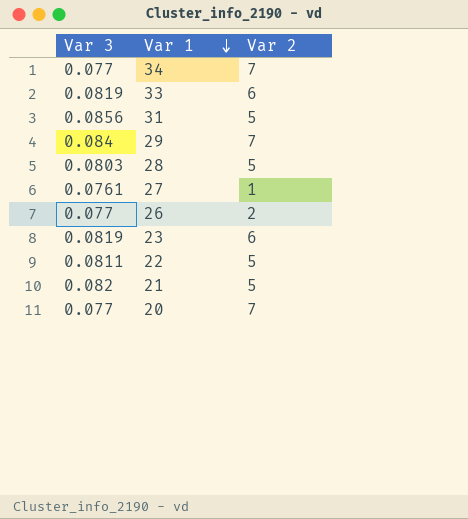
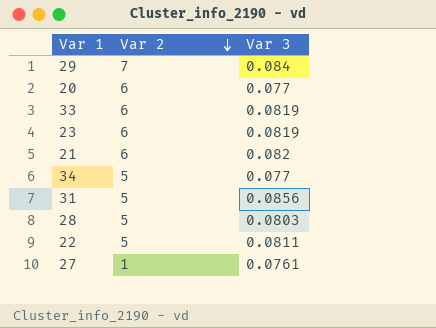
row order: Var 1 descending -> Var 2 descending
column Var 3 | position: 1 -> 3
row 26: 0.077 | 2 -> none
20 | Var 2: 7 -> 6
21 | Var 2: 5 -> 6
34 | Var 2: 7 -> 5

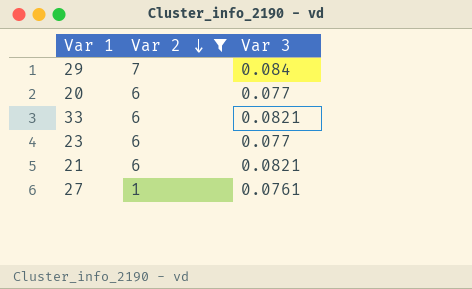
filter: none -> Var 2 != 5
33 | Var 3: 0.0819 -> 0.0821
23 | Var 3: 0.0819 -> 0.077
21 | Var 3: 0.082 -> 0.0821

